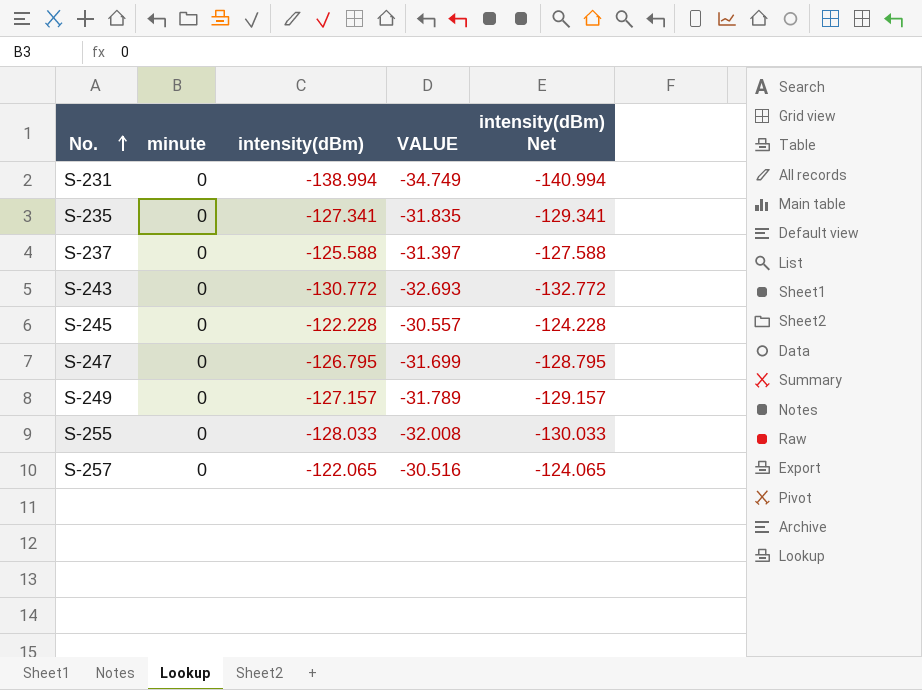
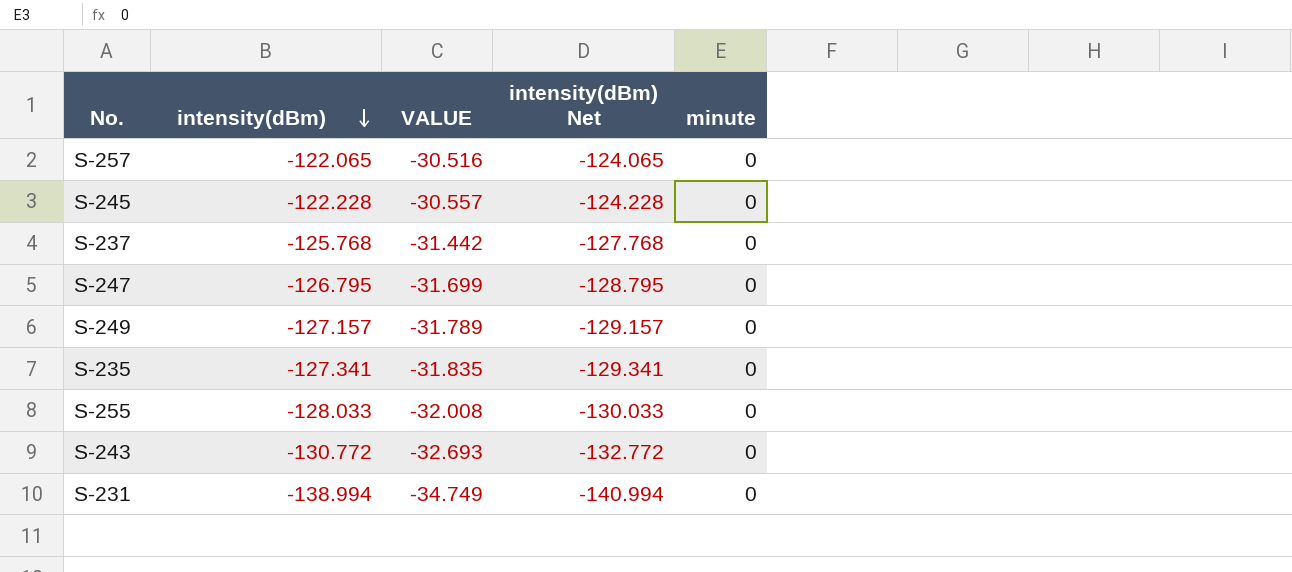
row order: No. ascending -> intensity(dBm) descending
column minute | position: 2 -> 5
S-237 | intensity(dBm): -125.588 -> -125.768
S-237 | VALUE: -31.397 -> -31.442
S-237 | intensity(dBm) Net: -127.588 -> -127.768

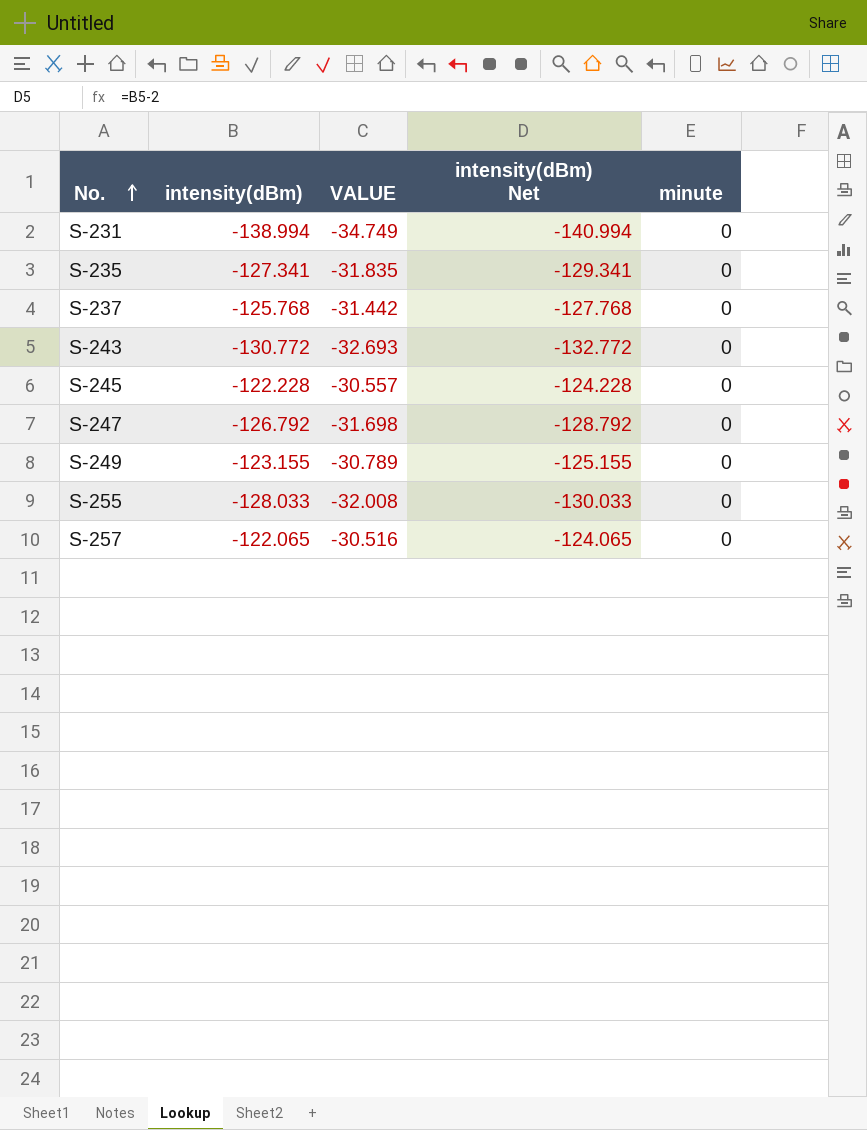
row order: intensity(dBm) descending -> No. ascending
S-247 | intensity(dBm): -126.795 -> -126.792
S-247 | VALUE: -31.699 -> -31.698
S-247 | intensity(dBm) Net: -128.795 -> -128.792
S-249 | intensity(dBm): -127.157 -> -123.155
S-249 | VALUE: -31.789 -> -30.789
S-249 | intensity(dBm) Net: -129.157 -> -125.155

